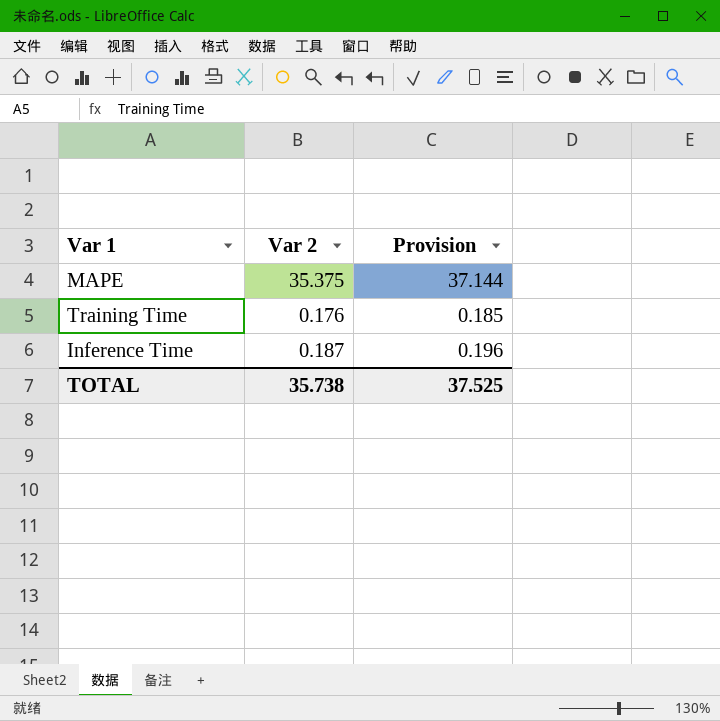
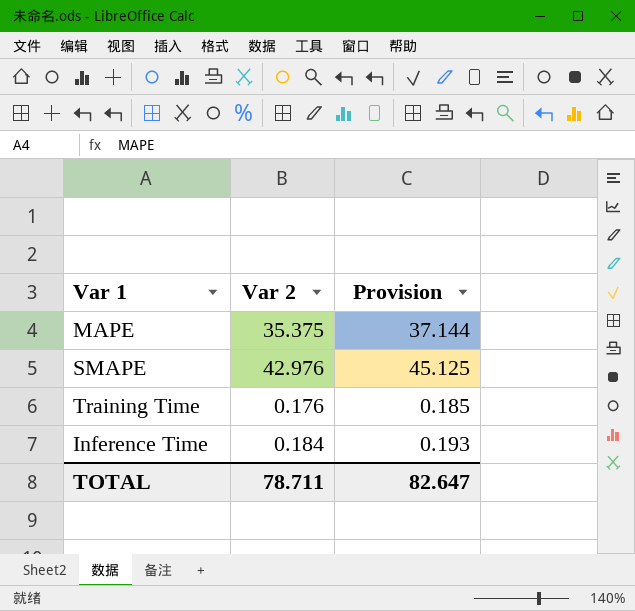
row SMAPE: none -> 42.976 | 45.125
Inference Time | Var 2: 0.187 -> 0.184
Inference Time | Provision: 0.196 -> 0.193
TOTAL | Var 2: 35.738 -> 78.711
TOTAL | Provision: 37.525 -> 82.647

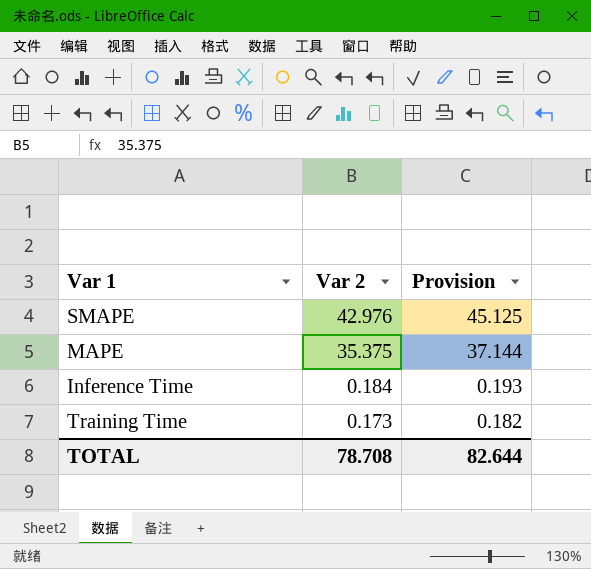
row order: none -> Var 2 descending
Training Time | Var 2: 0.176 -> 0.173
Training Time | Provision: 0.185 -> 0.182
TOTAL | Var 2: 78.711 -> 78.708
TOTAL | Provision: 82.647 -> 82.644

